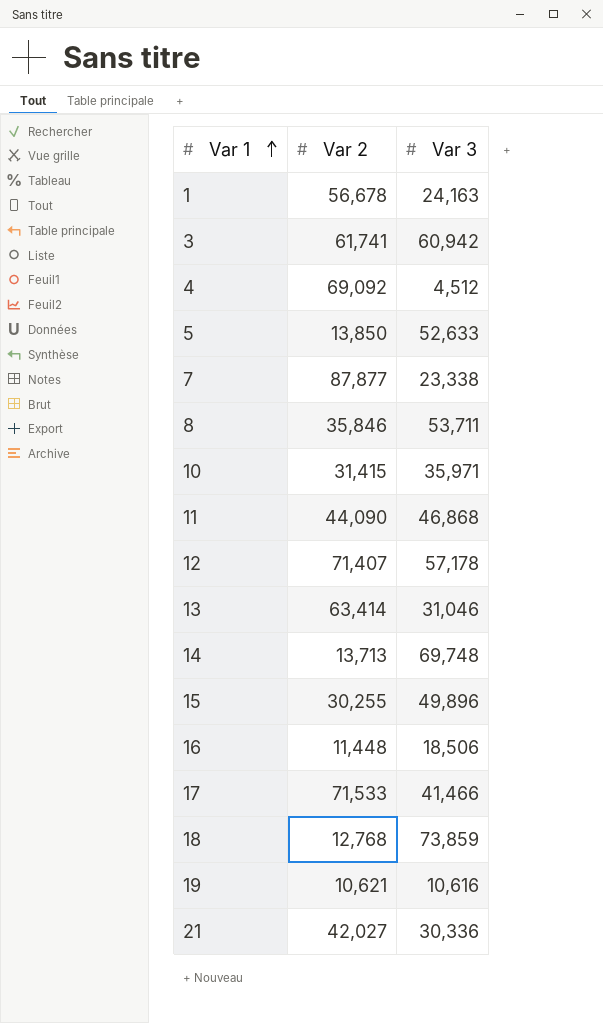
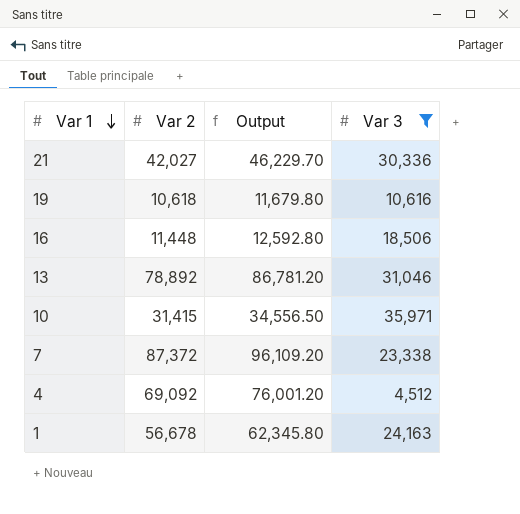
filter: none -> Var 3 <= 35,971
row order: Var 1 ascending -> Var 1 descending
column Output | formula: none -> [Var 2] * 1.1
19 | Var 2: 10,621 -> 10,618
13 | Var 2: 63,414 -> 78,892
7 | Var 2: 87,877 -> 87,372

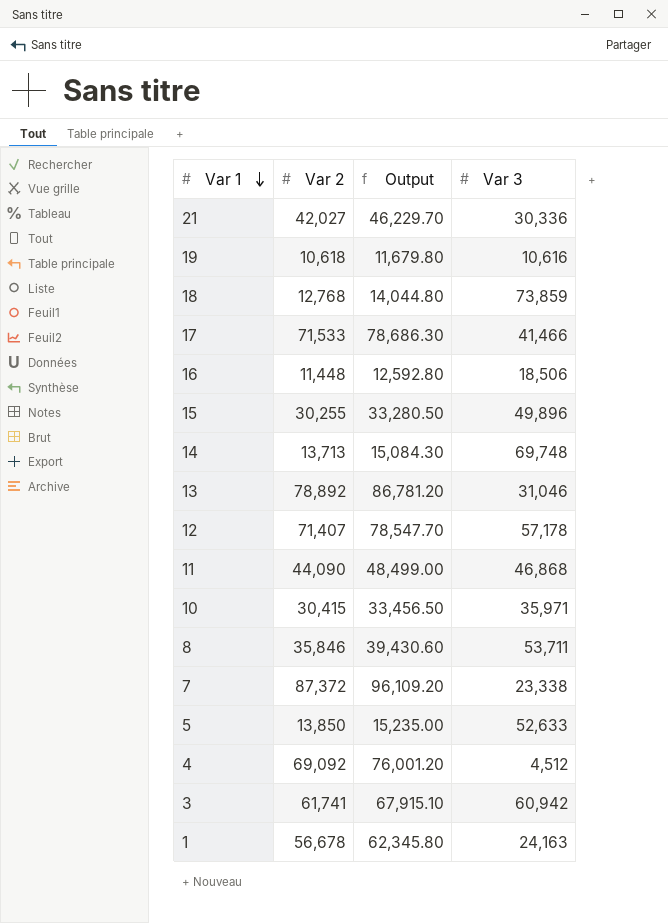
filter: Var 3 <= 35,971 -> none
10 | Var 2: 31,415 -> 30,415
10 | Output: 34,556.50 -> 33,456.50

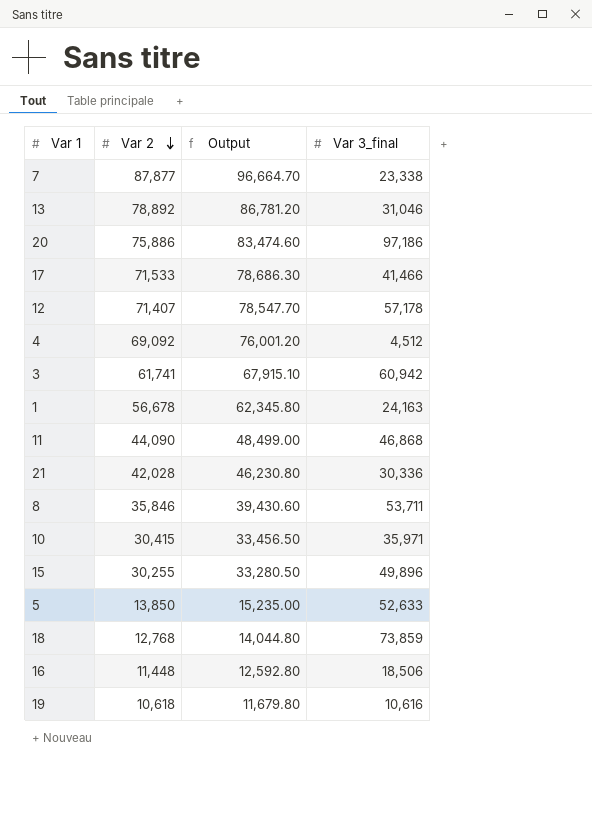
row order: Var 1 descending -> Var 2 descending
column name: Var 3 -> Var 3_final
row 14: 13,713 | 15,084.30 | 69,748 -> none
7 | Var 2: 87,372 -> 87,877
7 | Output: 96,109.20 -> 96,664.70
row 20: none -> 75,886 | 83,474.60 | 97,186
21 | Var 2: 42,027 -> 42,028
21 | Output: 46,229.70 -> 46,230.80

